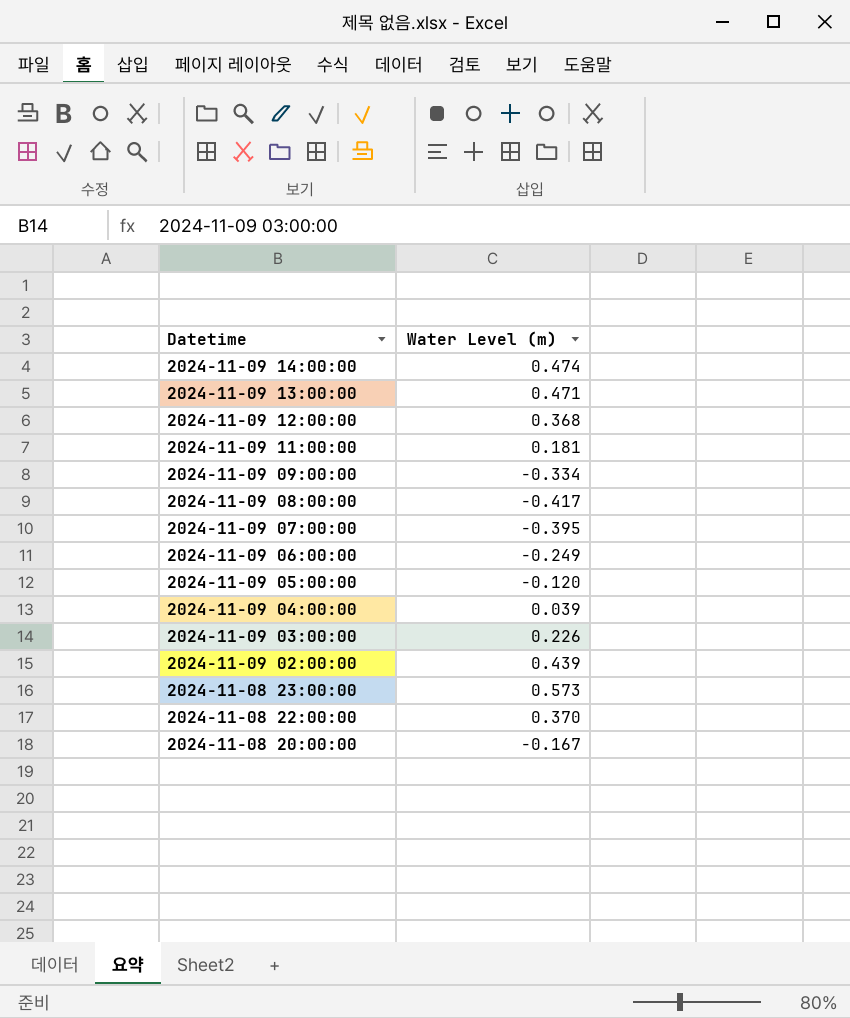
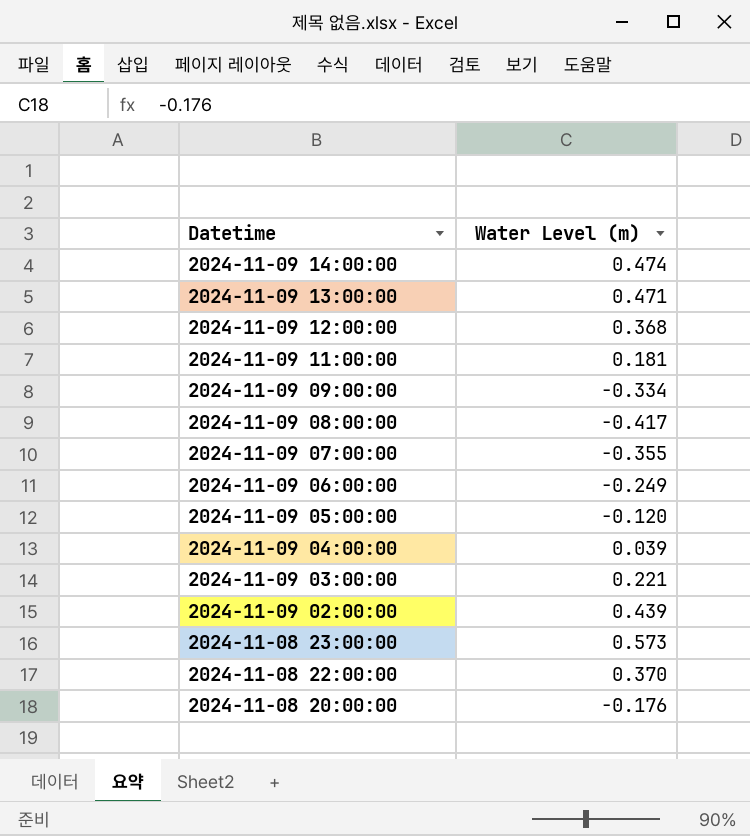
2024-11-09 07:00:00 | Water Level (m): -0.395 -> -0.355
2024-11-09 03:00:00 | Water Level (m): 0.226 -> 0.221
2024-11-08 20:00:00 | Water Level (m): -0.167 -> -0.176

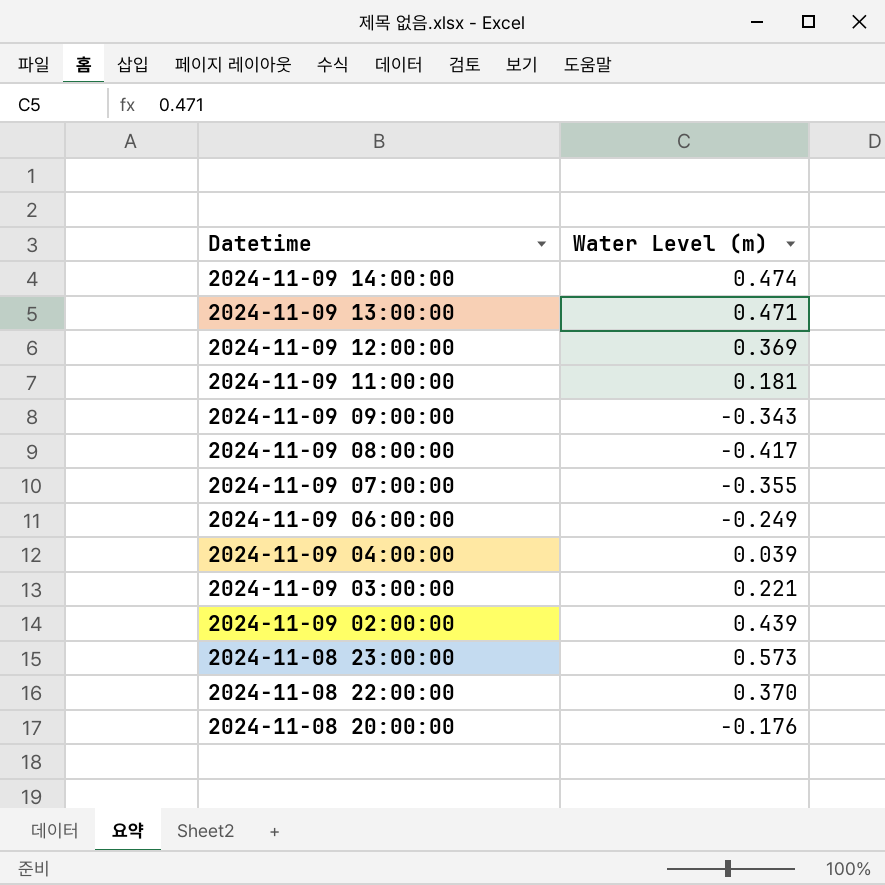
row 2024-11-09 05:00:00: -0.120 -> none
2024-11-09 12:00:00 | Water Level (m): 0.368 -> 0.369
2024-11-09 09:00:00 | Water Level (m): -0.334 -> -0.343

